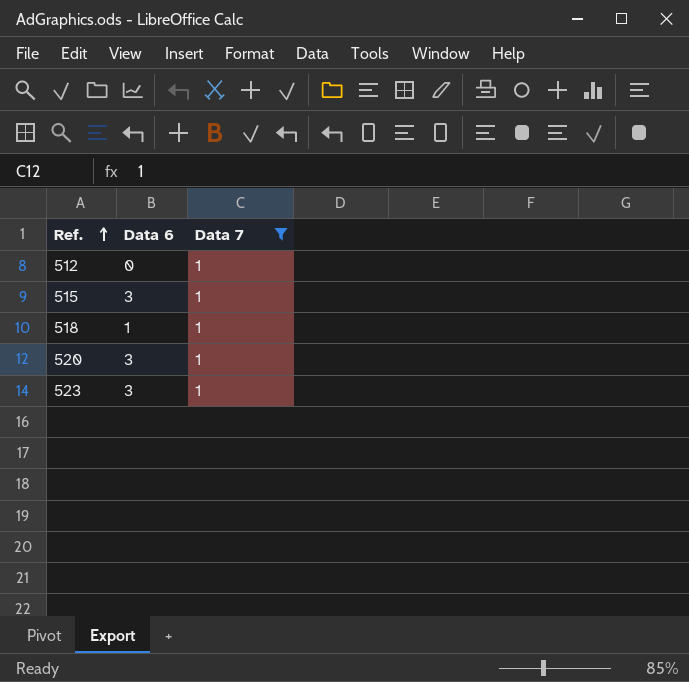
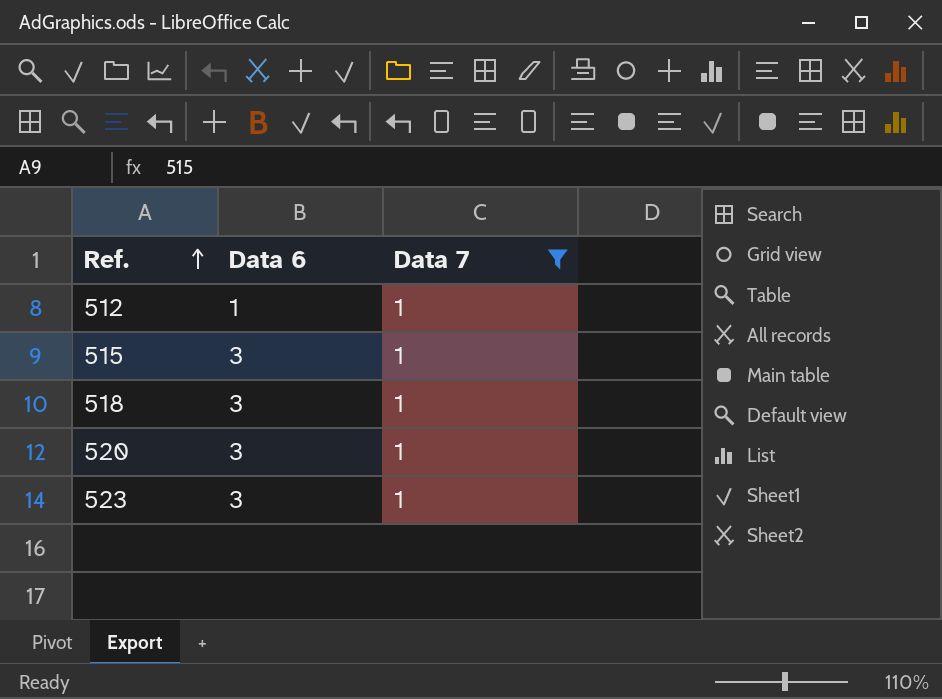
512 | Data 6: 0 -> 1
518 | Data 6: 1 -> 3

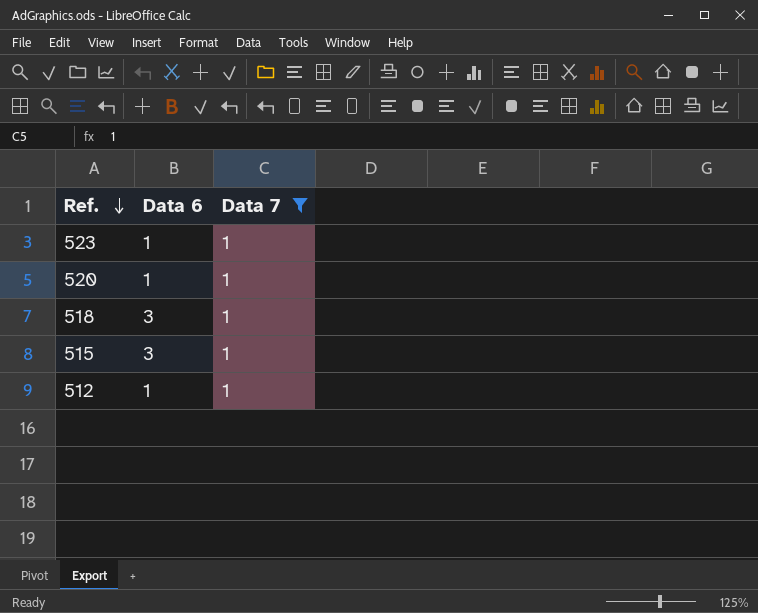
row order: Ref. ascending -> Ref. descending
523 | Data 6: 3 -> 1
520 | Data 6: 3 -> 1

